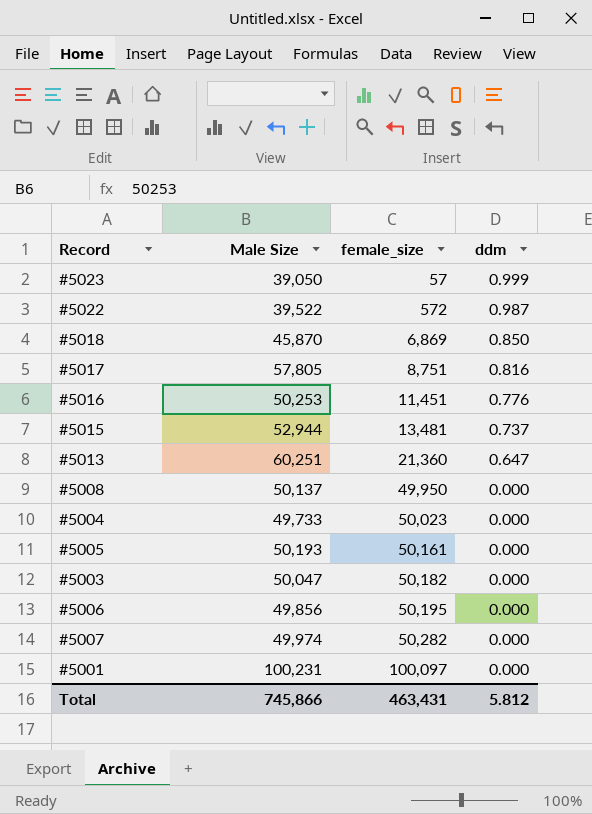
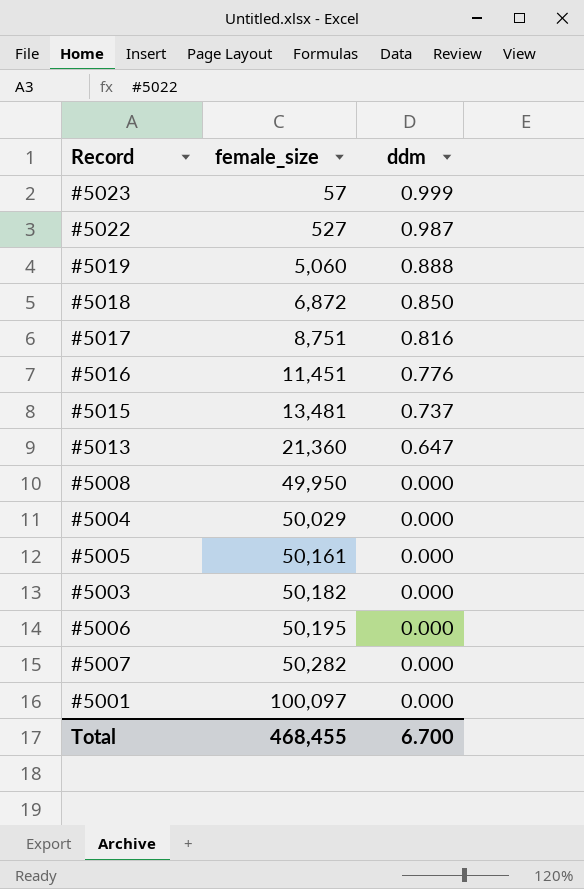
column Male Size | position: 2 -> none
#5022 | female_size: 572 -> 527
row #5019: none -> 5,060 | 0.888
#5018 | female_size: 6,869 -> 6,872
#5004 | female_size: 50,023 -> 50,029
Total | female_size: 463,431 -> 468,455
Total | ddm: 5.812 -> 6.700

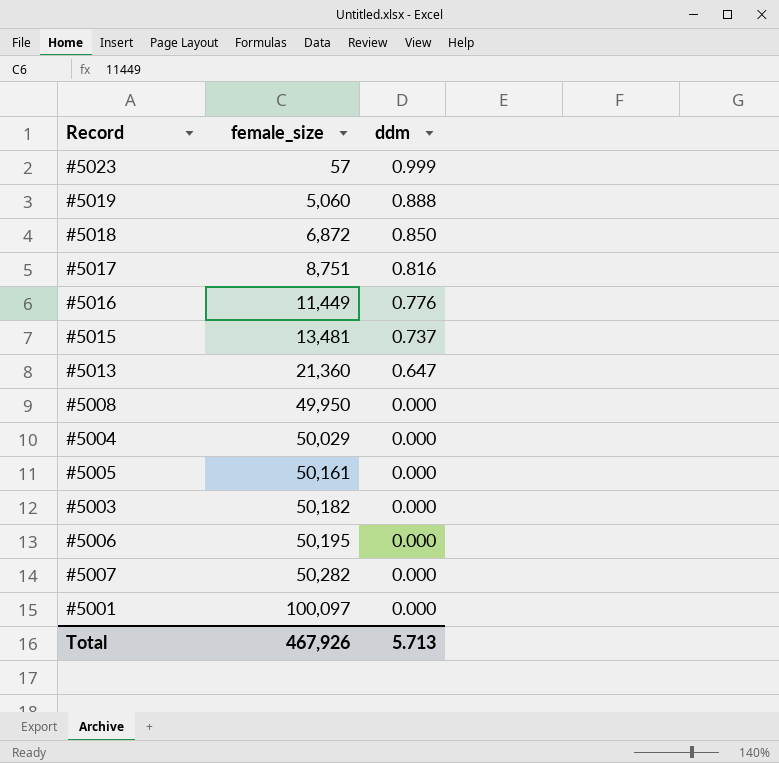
row #5022: 527 | 0.987 -> none
#5016 | female_size: 11,451 -> 11,449
Total | female_size: 468,455 -> 467,926
Total | ddm: 6.700 -> 5.713

